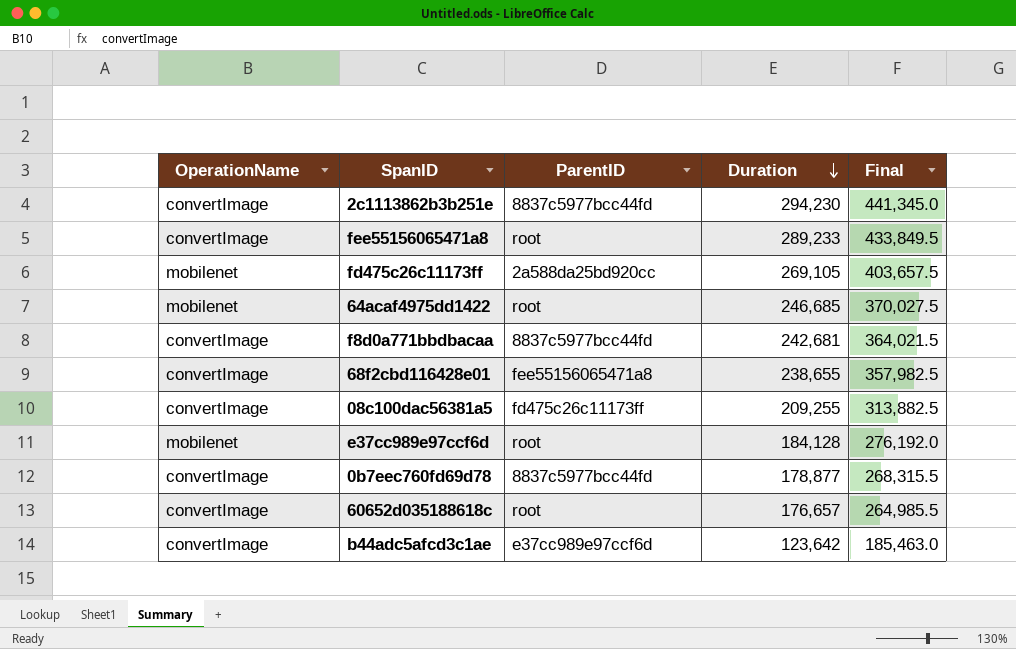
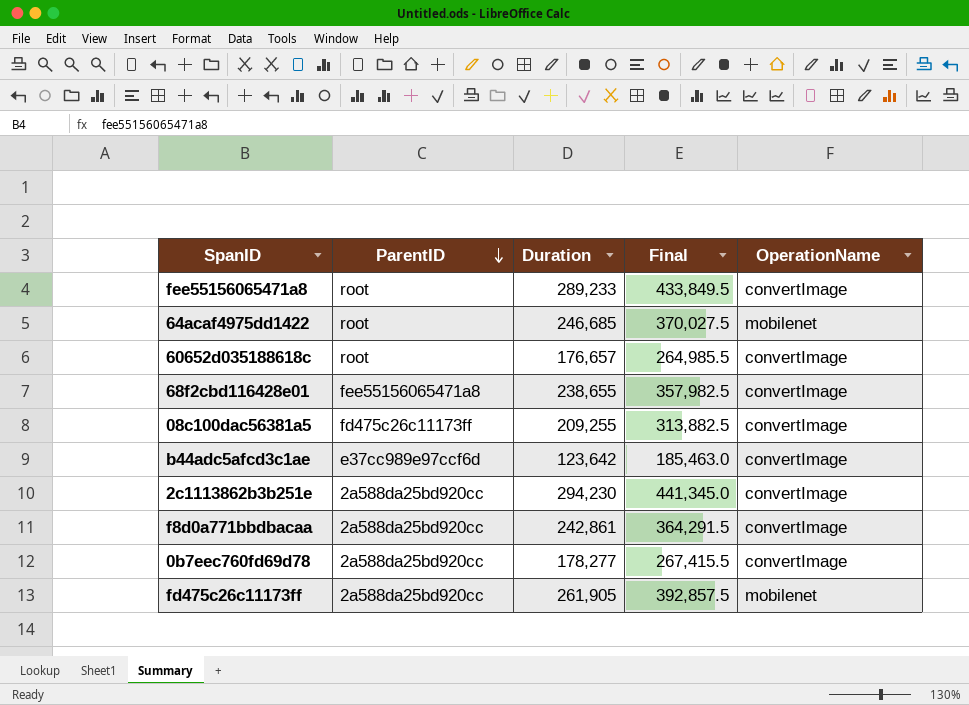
row order: Duration descending -> ParentID descending
column OperationName | position: 1 -> 5
row e37cc989e97ccf6d: mobilenet | root | 184,128 | 276,192.0 -> none
2c1113862b3b251e | ParentID: 8837c5977bcc44fd -> 2a588da25bd920cc
f8d0a771bbdbacaa | ParentID: 8837c5977bcc44fd -> 2a588da25bd920cc
f8d0a771bbdbacaa | Duration: 242,681 -> 242,861
f8d0a771bbdbacaa | Final: 364,021.5 -> 364,291.5
0b7eec760fd69d78 | ParentID: 8837c5977bcc44fd -> 2a588da25bd920cc
0b7eec760fd69d78 | Duration: 178,877 -> 178,277
0b7eec760fd69d78 | Final: 268,315.5 -> 267,415.5
fd475c26c11173ff | Duration: 269,105 -> 261,905
fd475c26c11173ff | Final: 403,657.5 -> 392,857.5

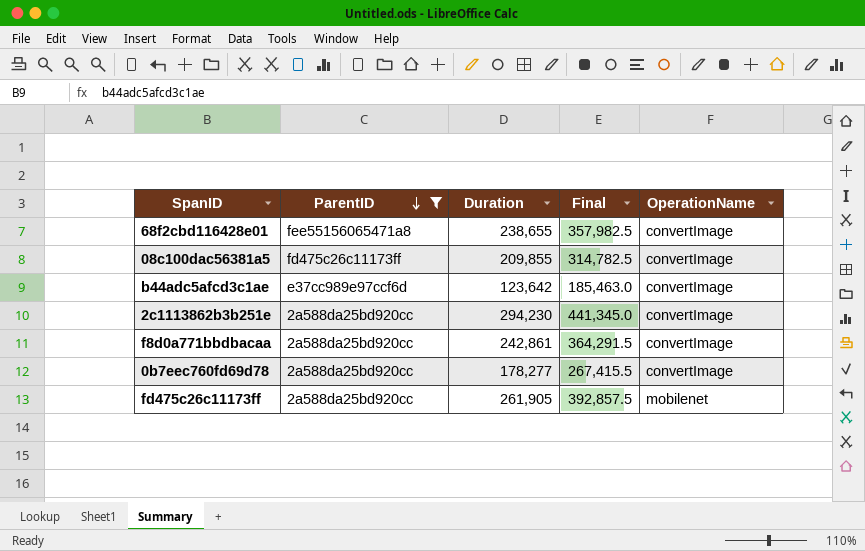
filter: none -> ParentID != root
08c100dac56381a5 | Duration: 209,255 -> 209,855
08c100dac56381a5 | Final: 313,882.5 -> 314,782.5

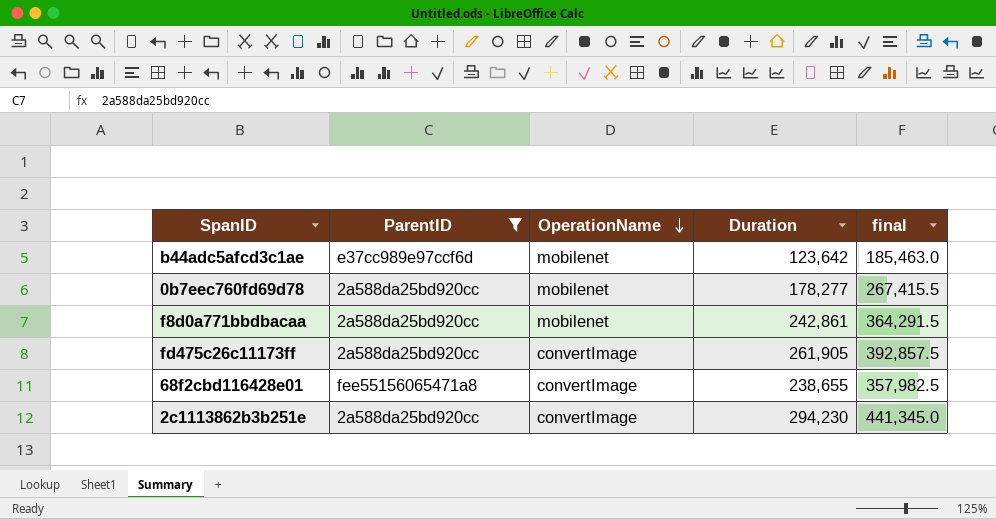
row order: ParentID descending -> OperationName descending
column OperationName | position: 5 -> 3
column name: Final -> final
row 08c100dac56381a5: fd475c26c11173ff | 209,855 | 314,782.5 | convertImage -> none
b44adc5afcd3c1ae | OperationName: convertImage -> mobilenet
0b7eec760fd69d78 | OperationName: convertImage -> mobilenet
f8d0a771bbdbacaa | OperationName: convertImage -> mobilenet
fd475c26c11173ff | OperationName: mobilenet -> convertImage

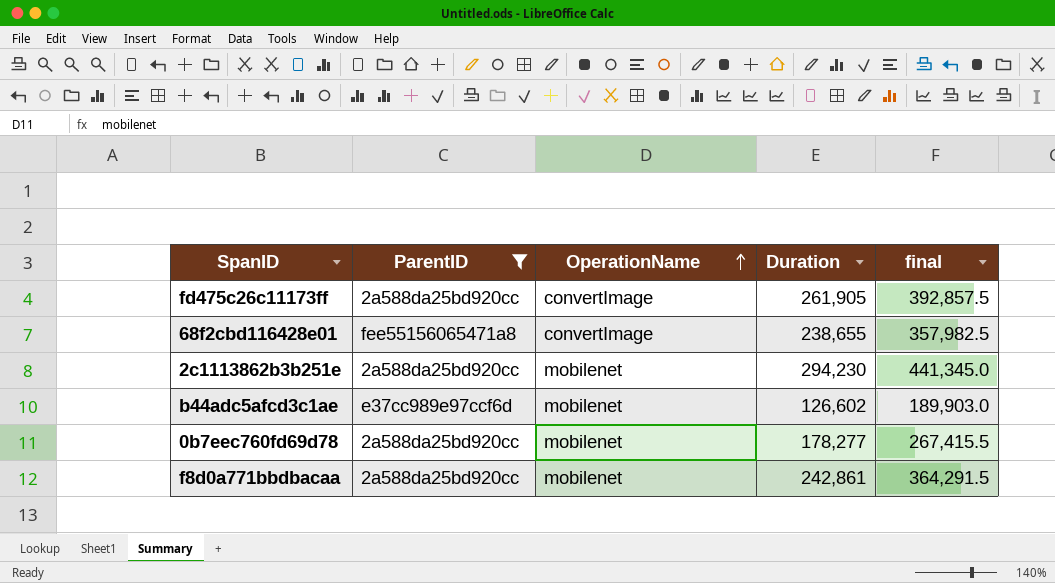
row order: OperationName descending -> OperationName ascending
2c1113862b3b251e | OperationName: convertImage -> mobilenet
b44adc5afcd3c1ae | Duration: 123,642 -> 126,602
b44adc5afcd3c1ae | final: 185,463.0 -> 189,903.0

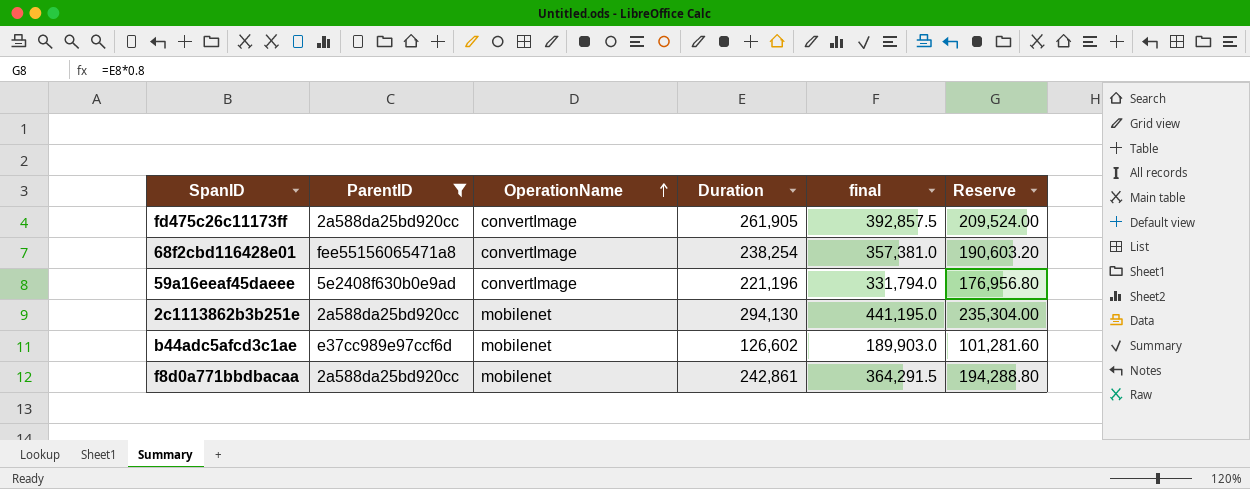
column Reserve | formula: none -> [Duration] * 0.8
row 0b7eec760fd69d78: 2a588da25bd920cc | mobilenet | 178,277 | 267,415.5 -> none
68f2cbd116428e01 | Duration: 238,655 -> 238,254
68f2cbd116428e01 | final: 357,982.5 -> 357,381.0
row 59a16eeaf45daeee: none -> 5e2408f630b0e9ad | convertImage | 221,196 | 331,794.0 | 176,956.80
2c1113862b3b251e | Duration: 294,230 -> 294,130
2c1113862b3b251e | final: 441,345.0 -> 441,195.0

